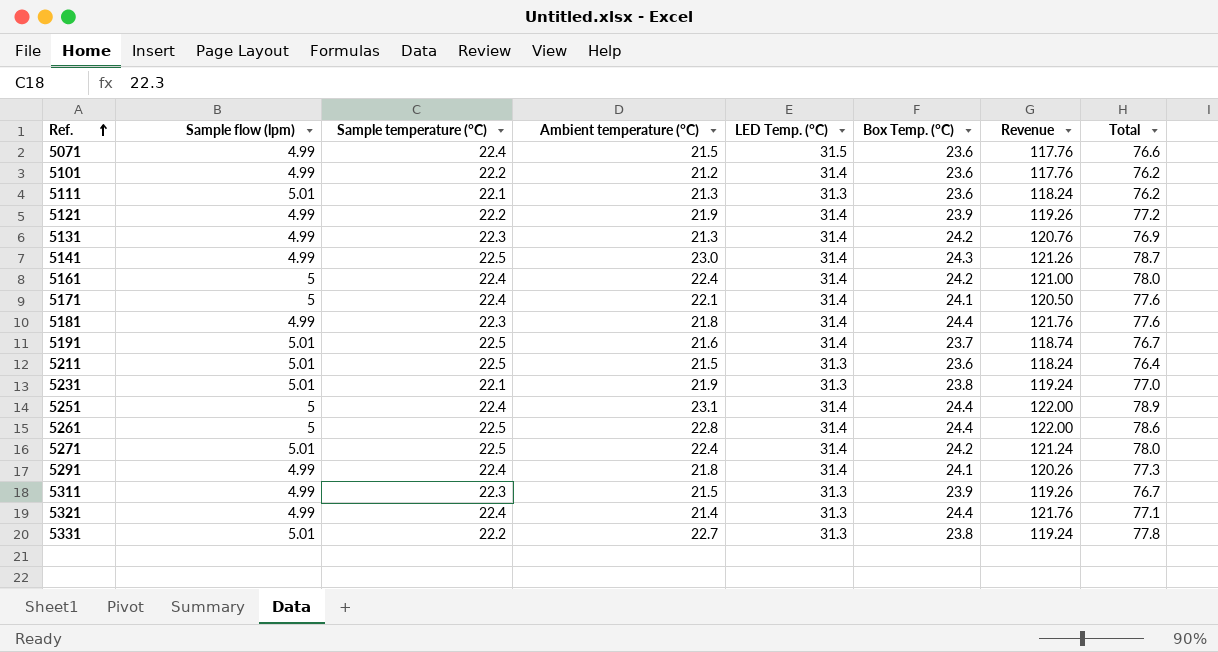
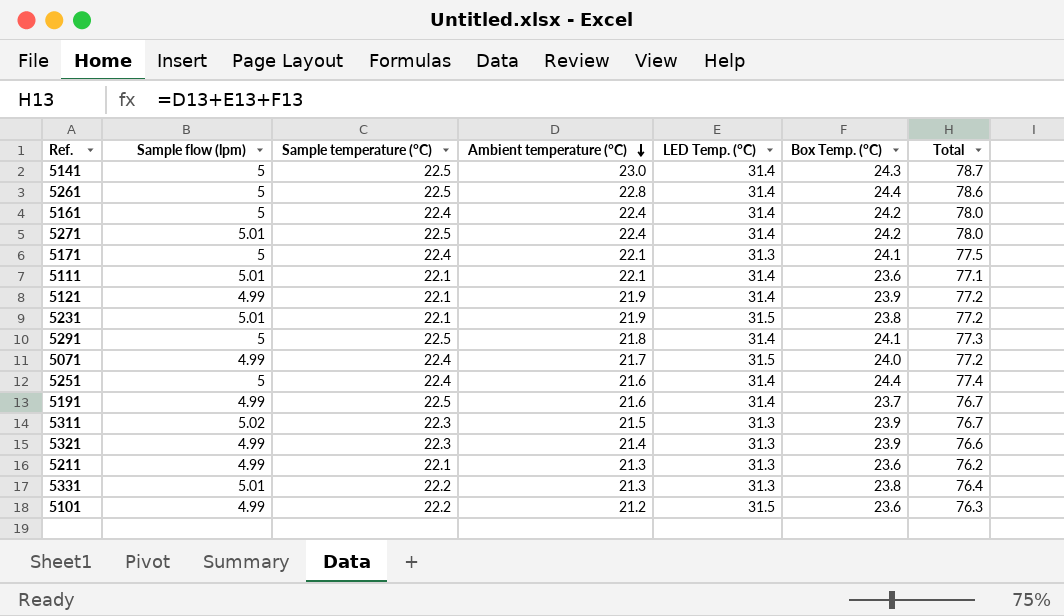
row order: Ref. ascending -> Ambient temperature (°C) descending
column Revenue | formula: [Sample flow (lpm)] * [Box Temp. (°C)] -> none
row 5131: 4.99 | 22.3 | 21.3 | 31.4 | 24.2 | 120.76 | 76.9 -> none
row 5181: 4.99 | 22.3 | 21.8 | 31.4 | 24.4 | 121.76 | 77.6 -> none
5141 | Sample flow (lpm): 4.99 -> 5
5171 | LED Temp. (°C): 31.4 -> 31.3
5171 | Total: 77.6 -> 77.5
5111 | Ambient temperature (°C): 21.3 -> 22.1
5111 | LED Temp. (°C): 31.3 -> 31.4
5111 | Total: 76.2 -> 77.1
5121 | Sample temperature (°C): 22.2 -> 22.1
5231 | LED Temp. (°C): 31.3 -> 31.5
5231 | Total: 77.0 -> 77.2
5291 | Sample flow (lpm): 4.99 -> 5
5291 | Sample temperature (°C): 22.4 -> 22.5
5071 | Ambient temperature (°C): 21.5 -> 21.7
5071 | Box Temp. (°C): 23.6 -> 24.0
5071 | Total: 76.6 -> 77.2
5251 | Ambient temperature (°C): 23.1 -> 21.6
5251 | Total: 78.9 -> 77.4
5191 | Sample flow (lpm): 5.01 -> 4.99
5311 | Sample flow (lpm): 4.99 -> 5.02
5321 | Sample temperature (°C): 22.4 -> 22.3
5321 | Box Temp. (°C): 24.4 -> 23.9
5321 | Total: 77.1 -> 76.6
5211 | Sample flow (lpm): 5.01 -> 4.99
5211 | Sample temperature (°C): 22.5 -> 22.1
5211 | Ambient temperature (°C): 21.5 -> 21.3
5211 | Total: 76.4 -> 76.2
5331 | Ambient temperature (°C): 22.7 -> 21.3
5331 | Total: 77.8 -> 76.4
5101 | LED Temp. (°C): 31.4 -> 31.5
5101 | Total: 76.2 -> 76.3

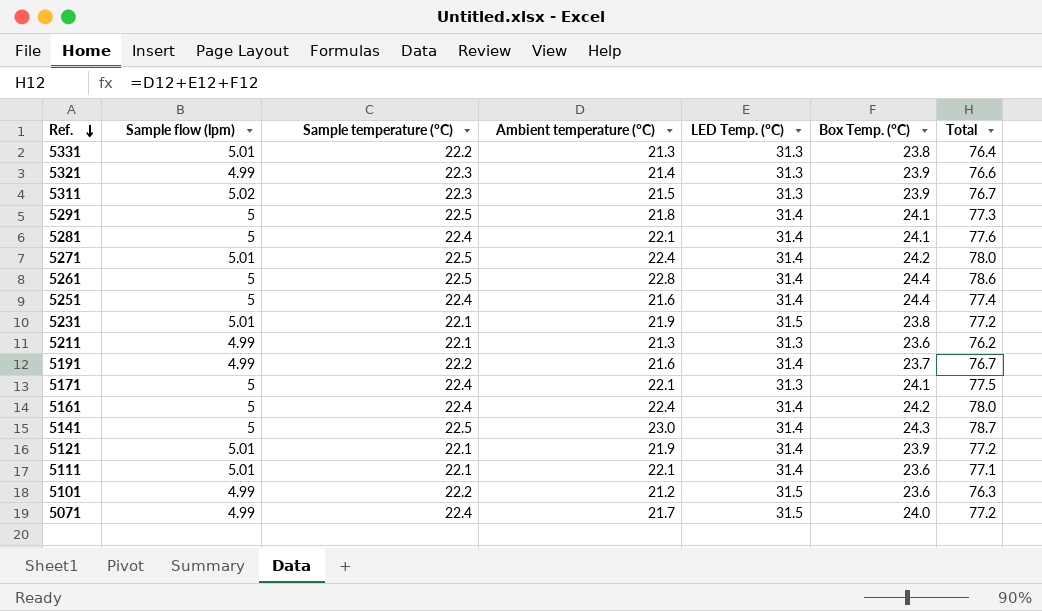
row order: Ambient temperature (°C) descending -> Ref. descending
row 5281: none -> 5 | 22.4 | 22.1 | 31.4 | 24.1 | 77.6
5191 | Sample temperature (°C): 22.5 -> 22.2
5121 | Sample flow (lpm): 4.99 -> 5.01

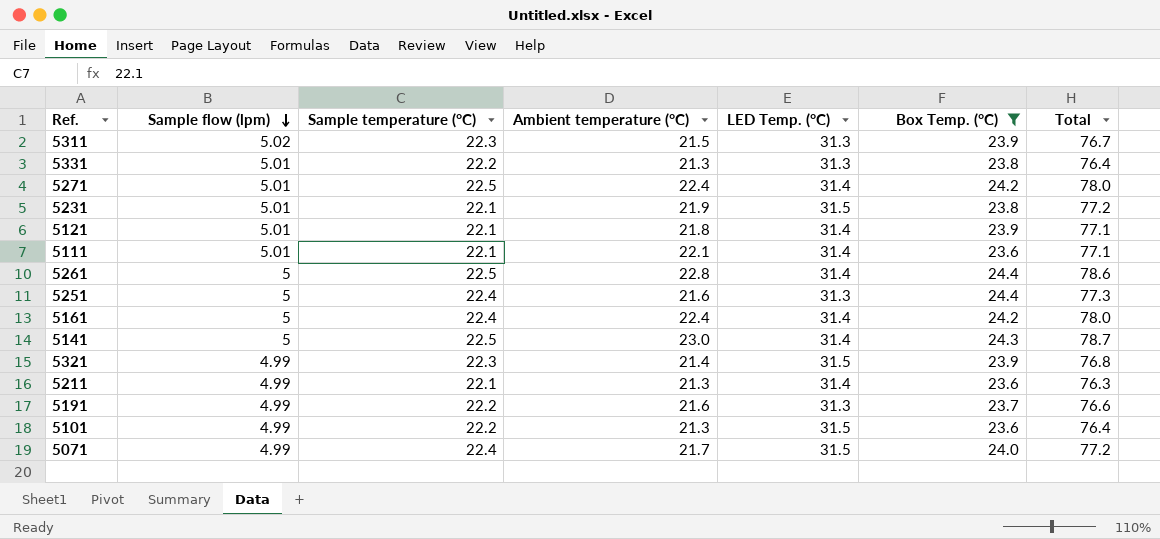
filter: none -> Box Temp. (°C) != 24.1
row order: Ref. descending -> Sample flow (lpm) descending
5121 | Ambient temperature (°C): 21.9 -> 21.8
5121 | Total: 77.2 -> 77.1
5251 | LED Temp. (°C): 31.4 -> 31.3
5251 | Total: 77.4 -> 77.3
5321 | LED Temp. (°C): 31.3 -> 31.5
5321 | Total: 76.6 -> 76.8
5211 | LED Temp. (°C): 31.3 -> 31.4
5211 | Total: 76.2 -> 76.3
5191 | LED Temp. (°C): 31.4 -> 31.3
5191 | Total: 76.7 -> 76.6
5101 | Ambient temperature (°C): 21.2 -> 21.3
5101 | Total: 76.3 -> 76.4

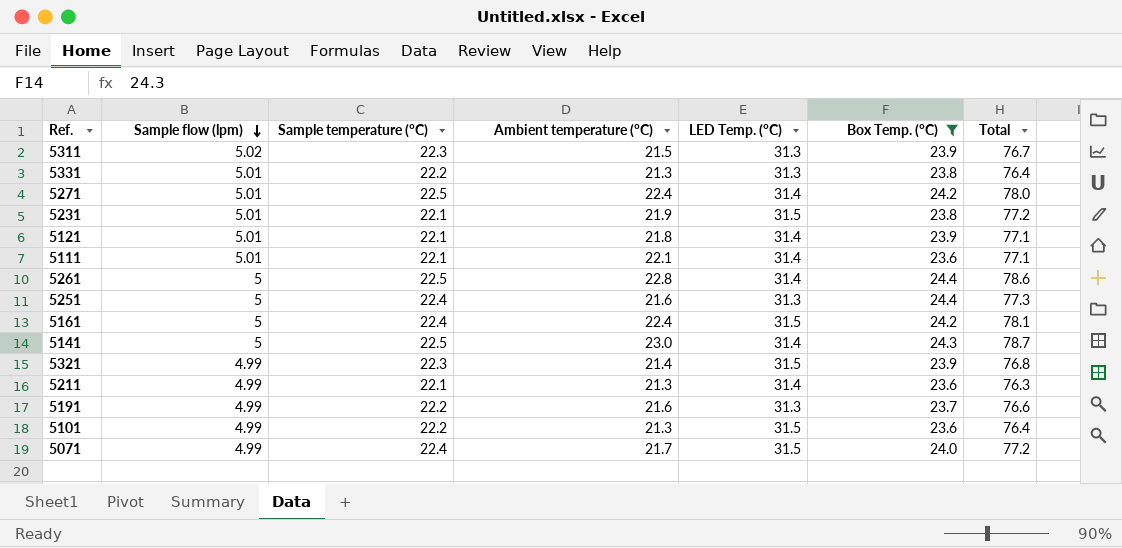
5161 | LED Temp. (°C): 31.4 -> 31.5
5161 | Total: 78.0 -> 78.1

